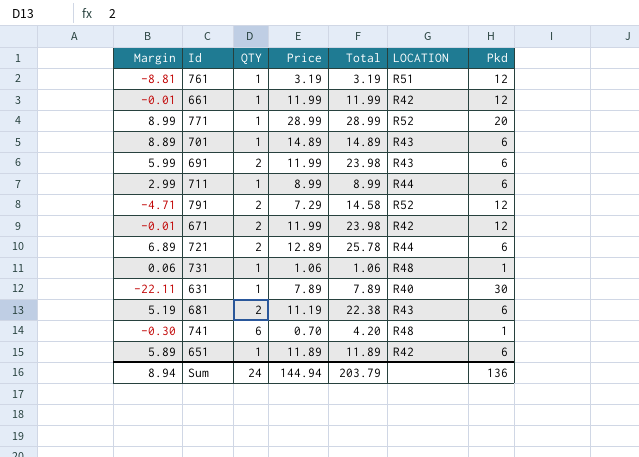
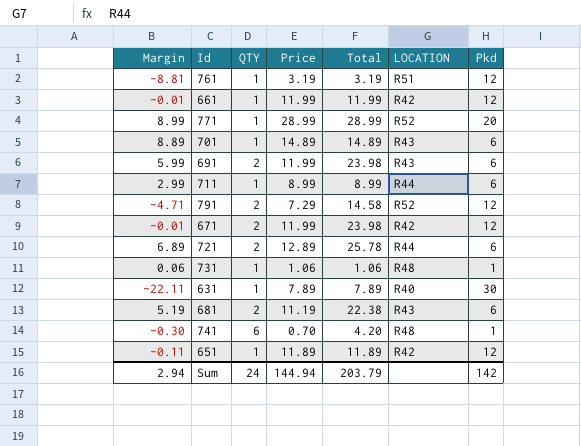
651 | Margin: 5.89 -> -0.11
651 | Pkd: 6 -> 12
Sum | Margin: 8.94 -> 2.94
Sum | Pkd: 136 -> 142

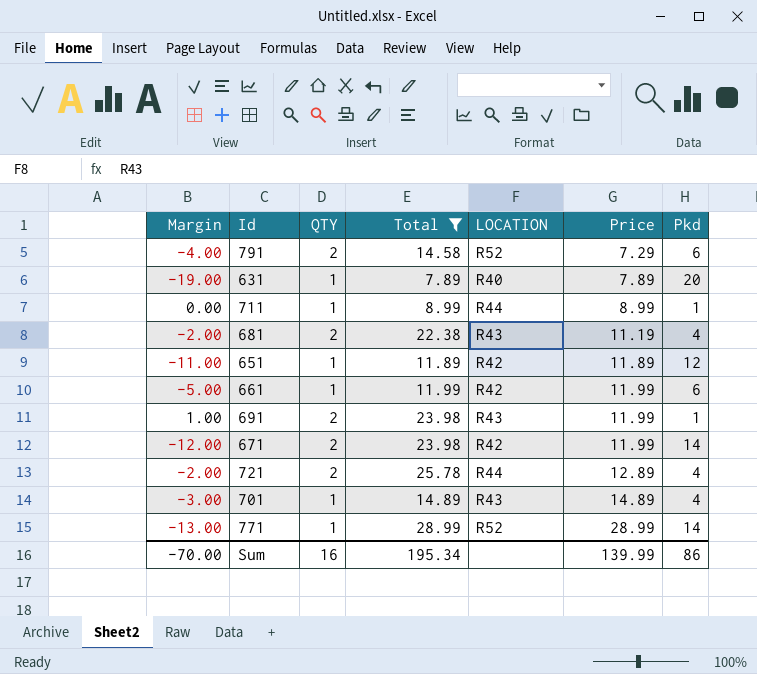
filter: none -> Total >= 7.89
row order: none -> Price ascending
column Margin | formula: [Price] - [Pkd] -> [QTY] - [Pkd]
column Price | position: 4 -> 6
791 | Pkd: 12 -> 6
631 | Pkd: 30 -> 20
711 | Pkd: 6 -> 1
681 | Pkd: 6 -> 4
661 | Pkd: 12 -> 6
691 | Pkd: 6 -> 1
671 | Pkd: 12 -> 14
721 | Pkd: 6 -> 4
701 | Pkd: 6 -> 4
771 | Pkd: 20 -> 14
Sum | Margin: 2.94 -> -70.00
Sum | QTY: 24 -> 16
Sum | Total: 203.79 -> 195.34
Sum | Price: 144.94 -> 139.99
Sum | Pkd: 142 -> 86

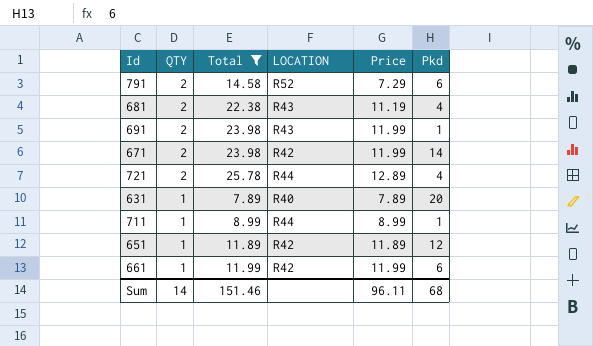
row order: Price ascending -> QTY descending
column Margin | formula: [QTY] - [Pkd] -> none
row 701: -3.00 | 1 | 14.89 | R43 | 14.89 | 4 -> none
row 771: -13.00 | 1 | 28.99 | R52 | 28.99 | 14 -> none
Sum | QTY: 16 -> 14
Sum | Total: 195.34 -> 151.46
Sum | Price: 139.99 -> 96.11
Sum | Pkd: 86 -> 68

